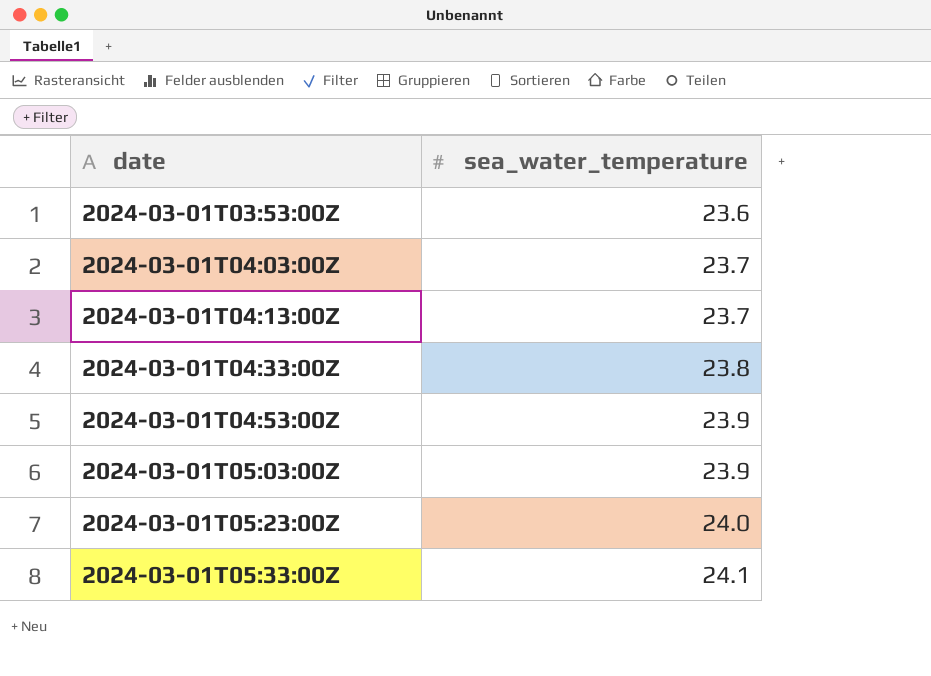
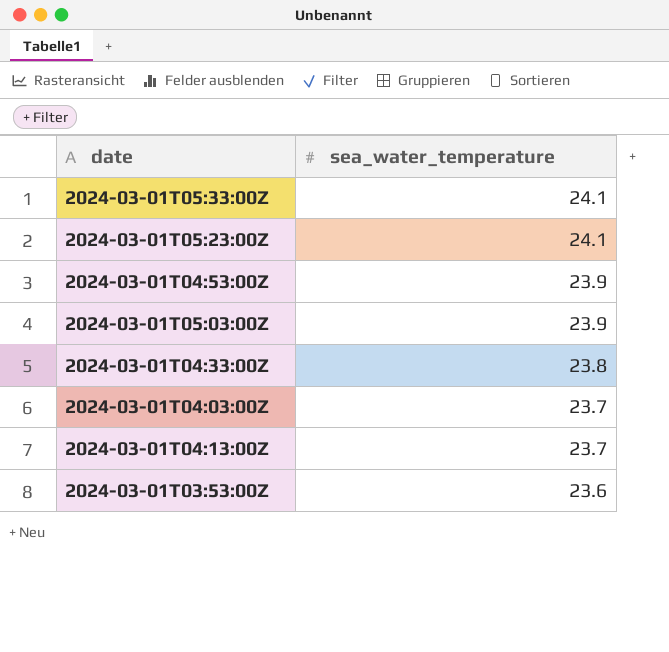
row order: date ascending -> sea_water_temperature descending
2024-03-01T05:23:00Z | sea_water_temperature: 24.0 -> 24.1

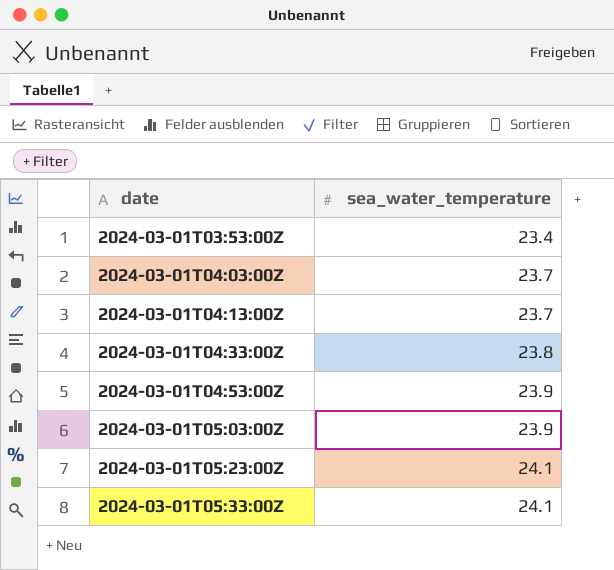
row order: sea_water_temperature descending -> date ascending
2024-03-01T03:53:00Z | sea_water_temperature: 23.6 -> 23.4

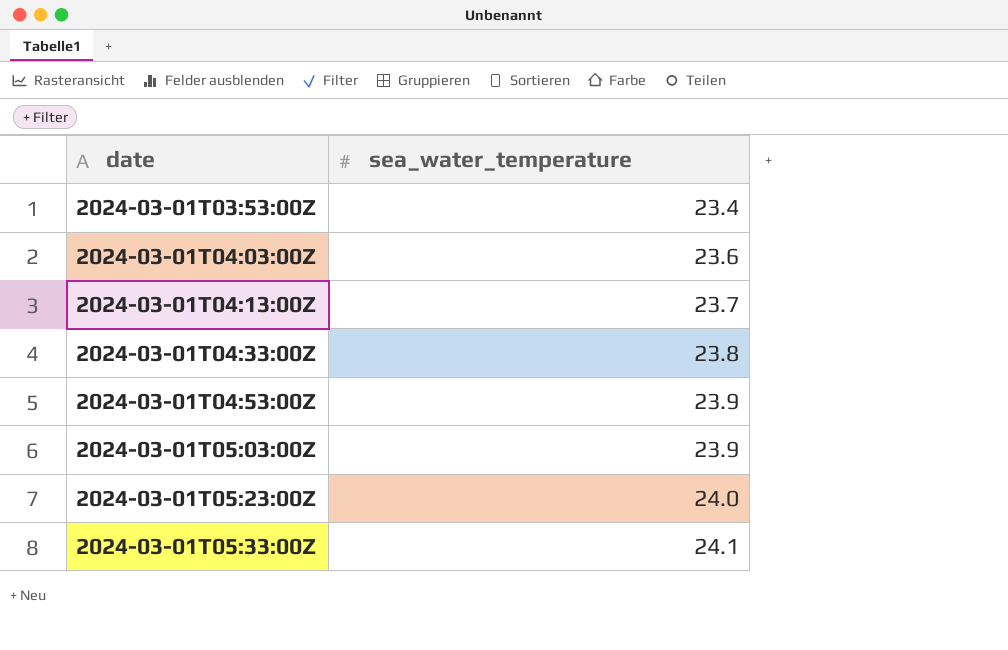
2024-03-01T04:03:00Z | sea_water_temperature: 23.7 -> 23.6
2024-03-01T05:23:00Z | sea_water_temperature: 24.1 -> 24.0

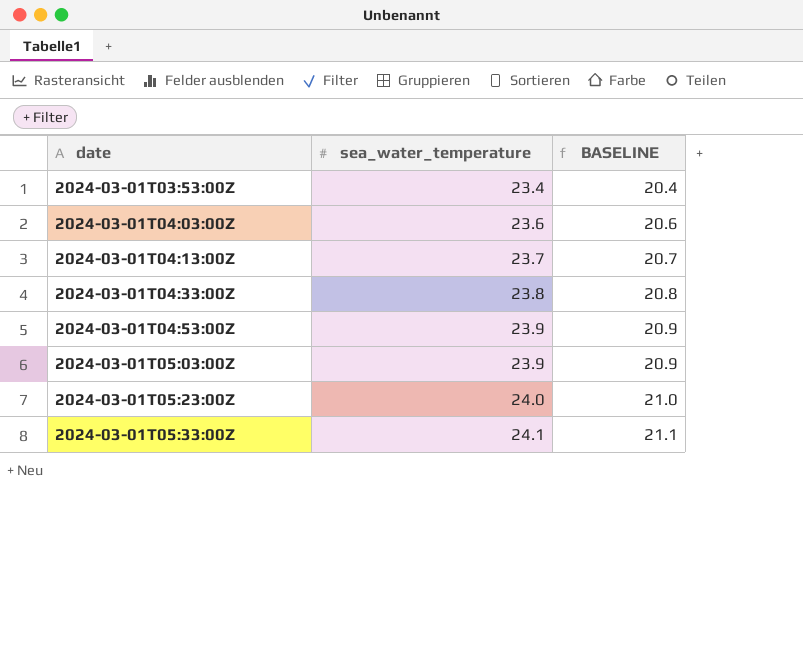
column BASELINE | formula: none -> [sea_water_temperature] - 3

